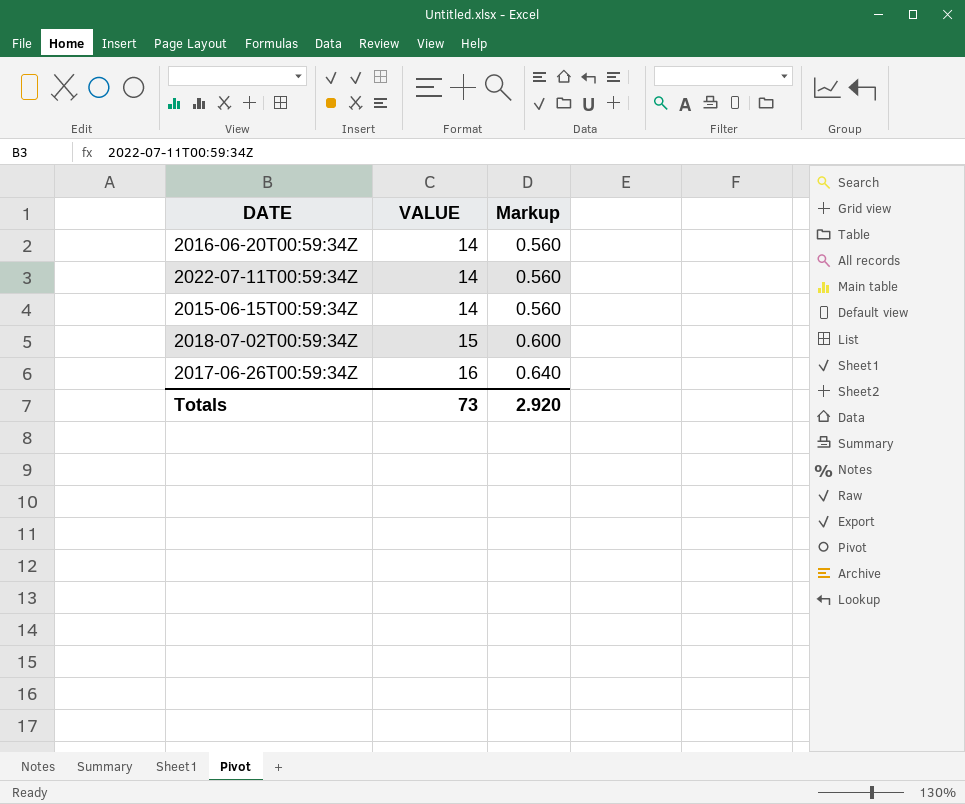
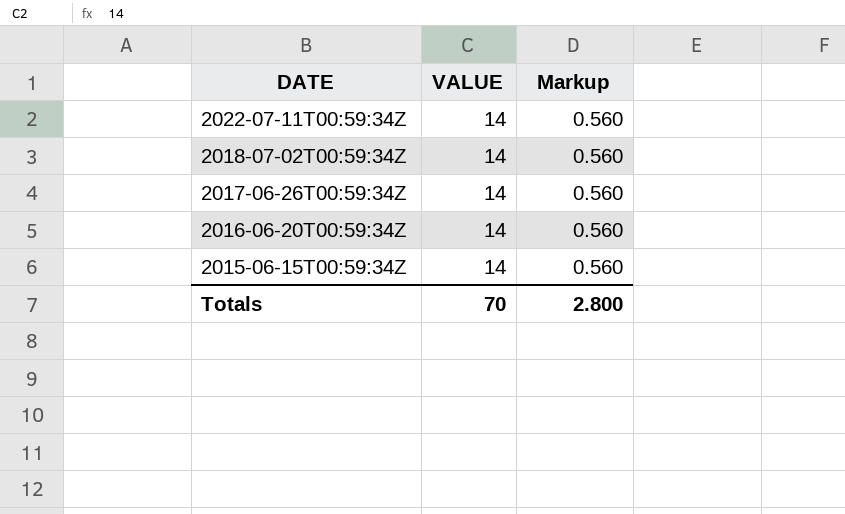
row order: VALUE ascending -> DATE descending
2018-07-02T00:59:34Z | VALUE: 15 -> 14
2018-07-02T00:59:34Z | Markup: 0.600 -> 0.560
2017-06-26T00:59:34Z | VALUE: 16 -> 14
2017-06-26T00:59:34Z | Markup: 0.640 -> 0.560
Totals | VALUE: 73 -> 70
Totals | Markup: 2.920 -> 2.800

